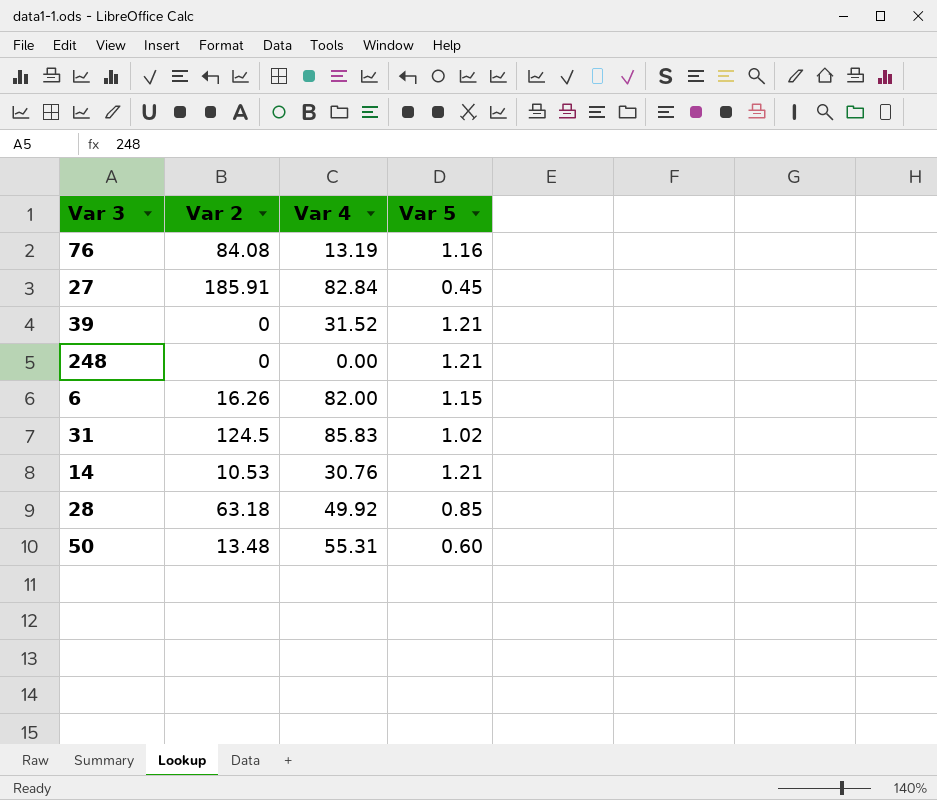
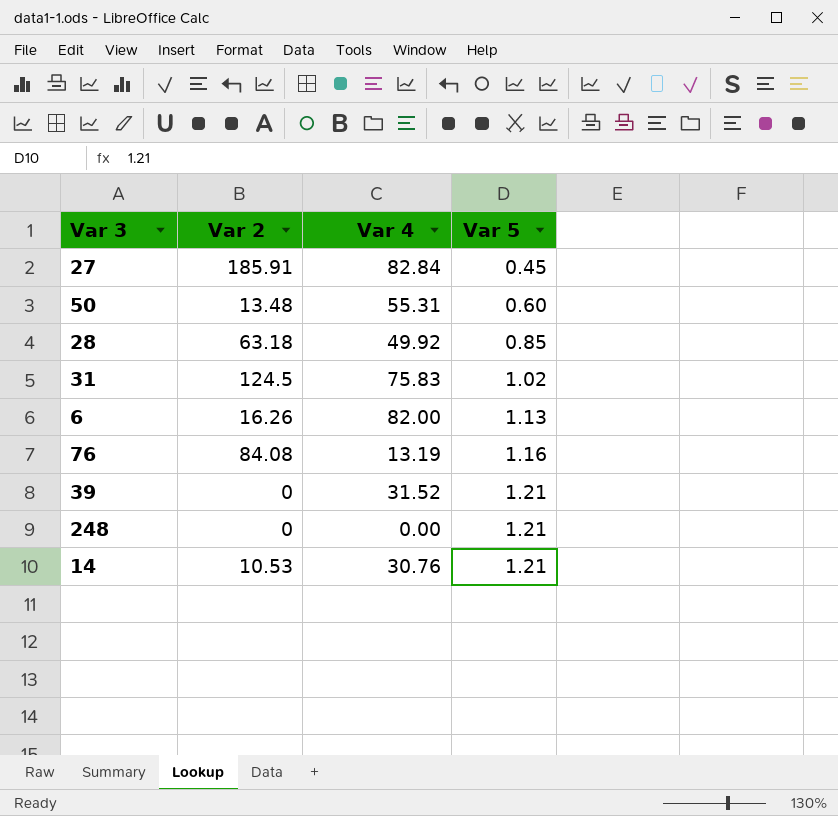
row order: none -> Var 5 ascending
31 | Var 4: 85.83 -> 75.83
6 | Var 5: 1.15 -> 1.13

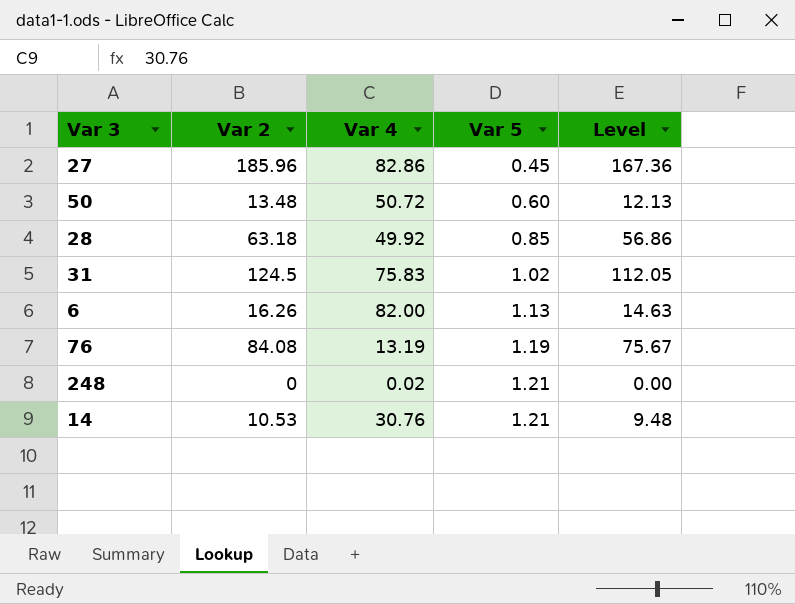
column Level | formula: none -> [Var 2] * 0.9
row 39: 0 | 31.52 | 1.21 -> none
27 | Var 2: 185.91 -> 185.96
27 | Var 4: 82.84 -> 82.86
50 | Var 4: 55.31 -> 50.72
76 | Var 5: 1.16 -> 1.19
248 | Var 4: 0.00 -> 0.02

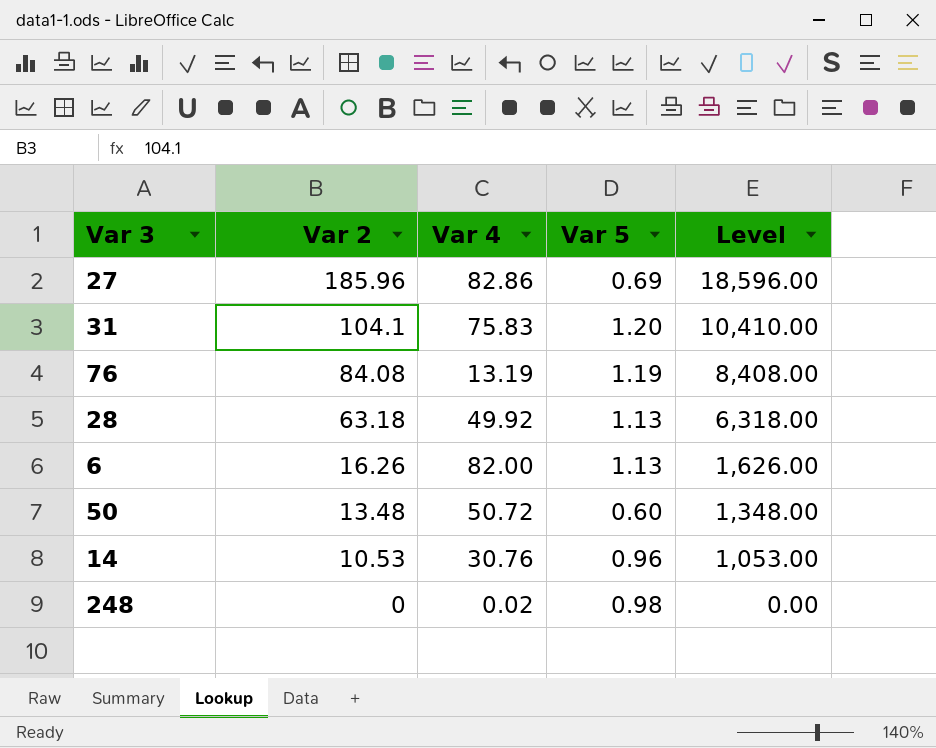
row order: Var 5 ascending -> Var 2 descending
column Level | formula: [Var 2] * 0.9 -> [Var 2] * 100
27 | Var 5: 0.45 -> 0.69
31 | Var 2: 124.5 -> 104.1
31 | Var 5: 1.02 -> 1.20
28 | Var 5: 0.85 -> 1.13
14 | Var 5: 1.21 -> 0.96
248 | Var 5: 1.21 -> 0.98

